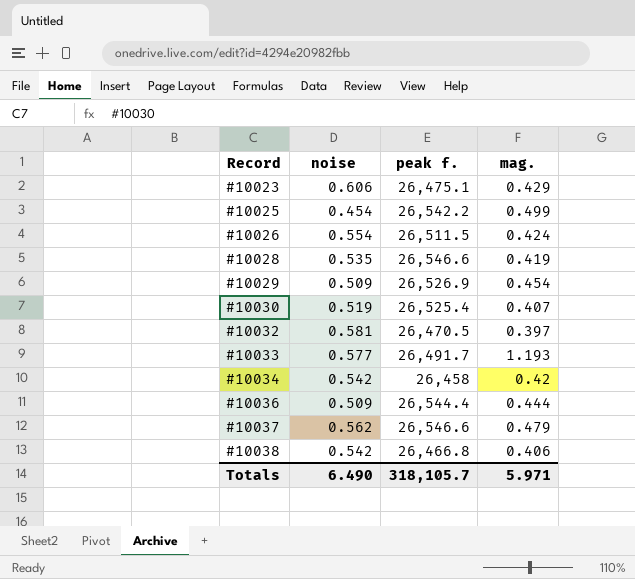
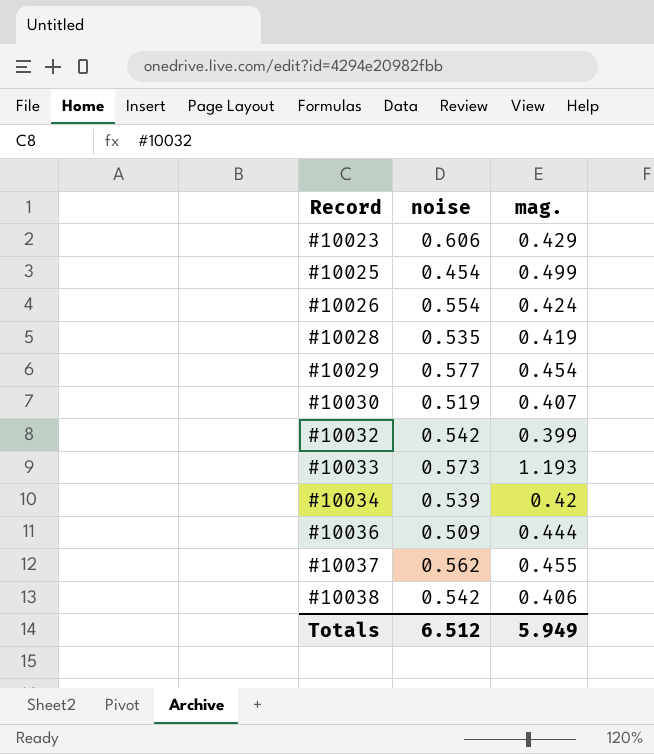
column peak f. | position: 3 -> none
#10029 | noise: 0.509 -> 0.577
#10032 | noise: 0.581 -> 0.542
#10032 | mag.: 0.397 -> 0.399
#10033 | noise: 0.577 -> 0.573
#10034 | noise: 0.542 -> 0.539
#10037 | mag.: 0.479 -> 0.455
Totals | noise: 6.490 -> 6.512
Totals | mag.: 5.971 -> 5.949

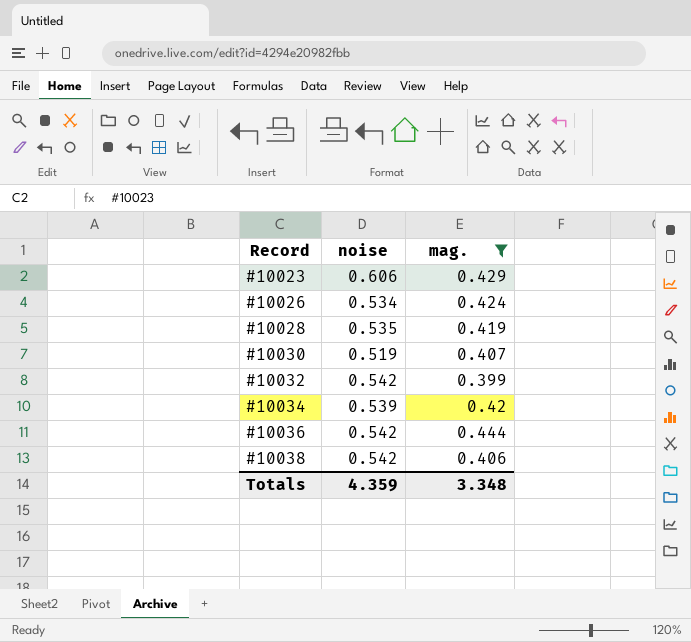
filter: none -> mag. <= 0.444
#10026 | noise: 0.554 -> 0.534
#10036 | noise: 0.509 -> 0.542
Totals | noise: 6.512 -> 4.359
Totals | mag.: 5.949 -> 3.348

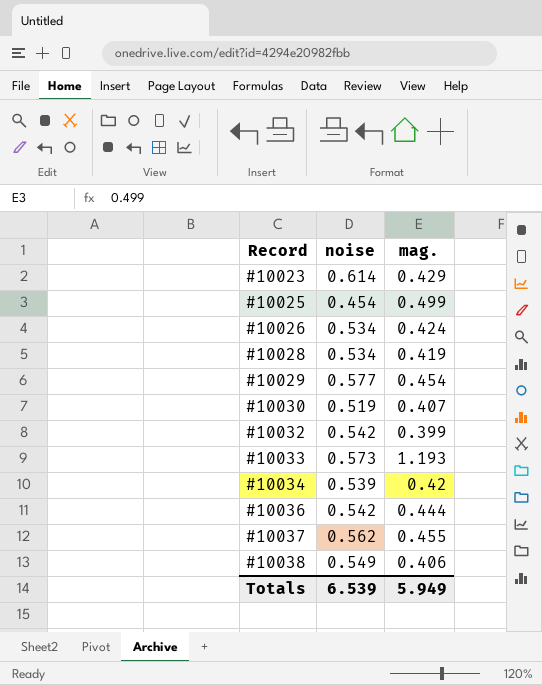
filter: mag. <= 0.444 -> none
#10023 | noise: 0.606 -> 0.614
#10028 | noise: 0.535 -> 0.534
#10038 | noise: 0.542 -> 0.549
Totals | noise: 4.359 -> 6.539
Totals | mag.: 3.348 -> 5.949

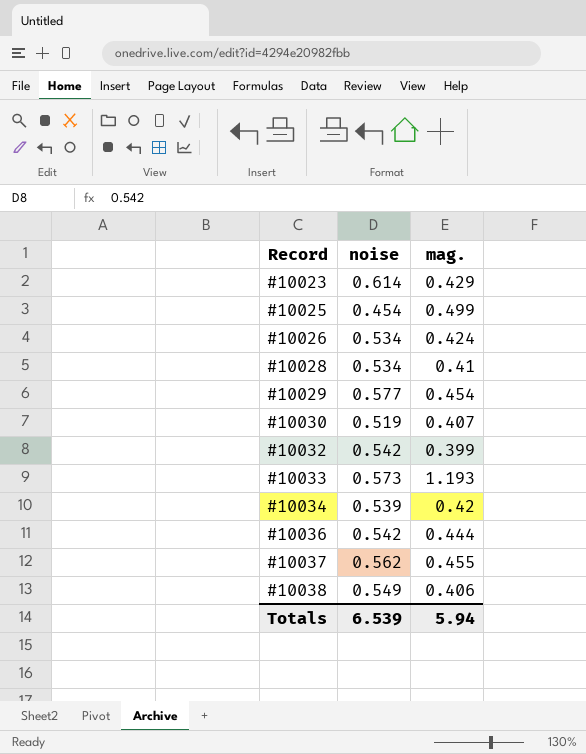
#10028 | mag.: 0.419 -> 0.41
Totals | mag.: 5.949 -> 5.94

